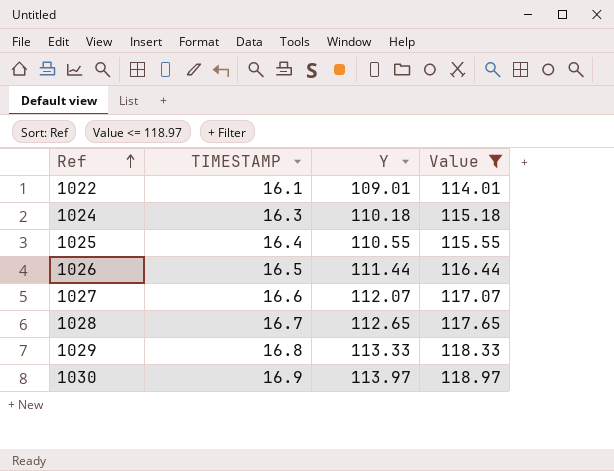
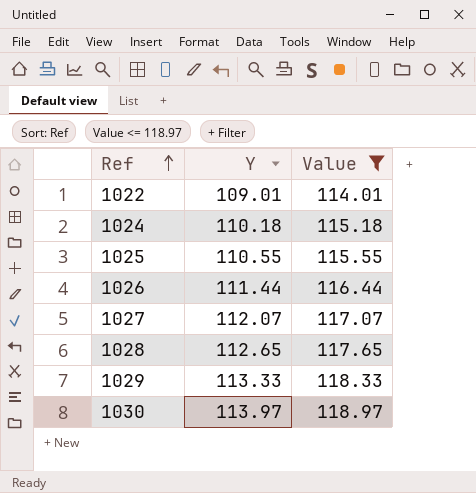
column TIMESTAMP | position: 2 -> none

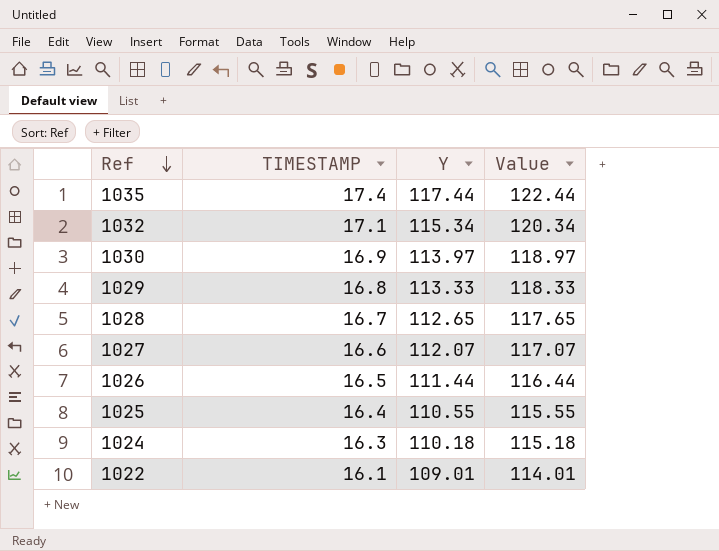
filter: Value <= 118.97 -> none
row order: Ref ascending -> Ref descending
column TIMESTAMP | position: none -> 2

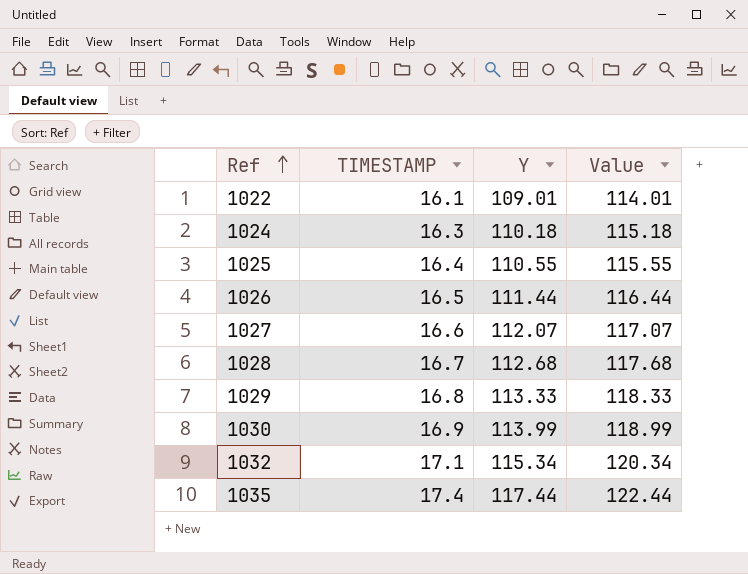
row order: Ref descending -> Ref ascending
1028 | Y: 112.65 -> 112.68
1028 | Value: 117.65 -> 117.68
1030 | Y: 113.97 -> 113.99
1030 | Value: 118.97 -> 118.99

